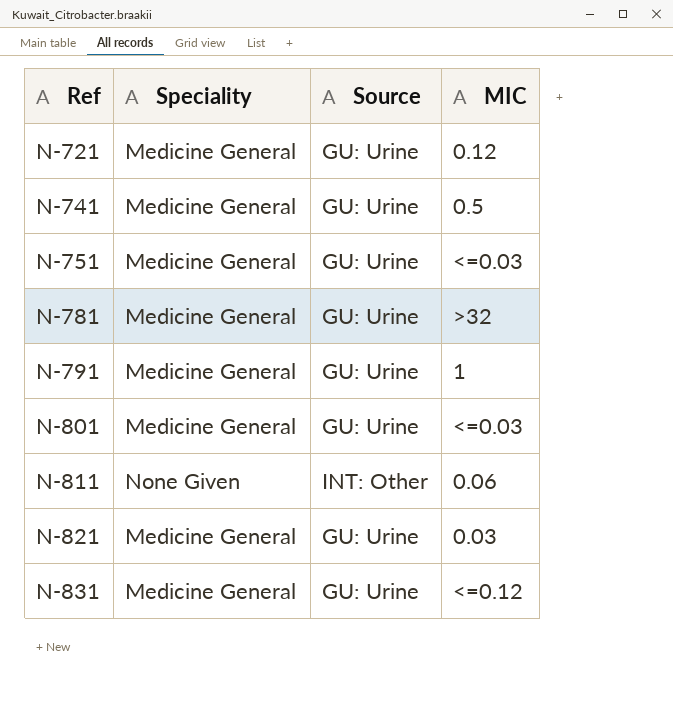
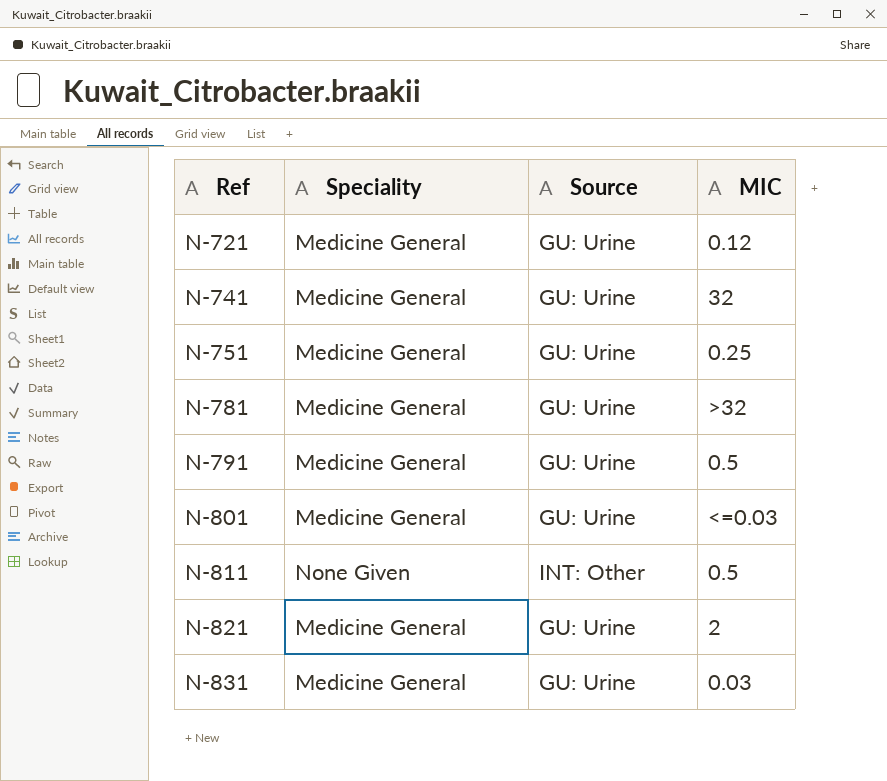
N-741 | MIC: 0.5 -> 32
N-751 | MIC: <=0.03 -> 0.25
N-791 | MIC: 1 -> 0.5
N-811 | MIC: 0.06 -> 0.5
N-821 | MIC: 0.03 -> 2
N-831 | MIC: <=0.12 -> 0.03

